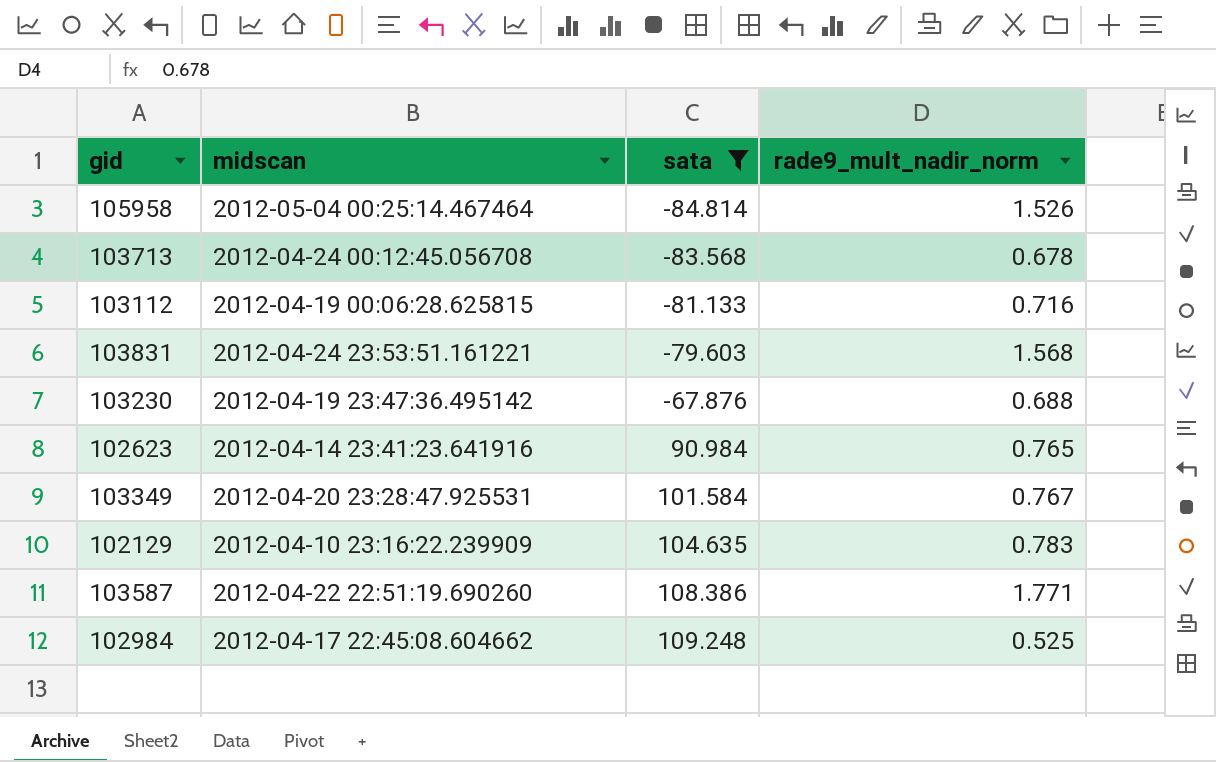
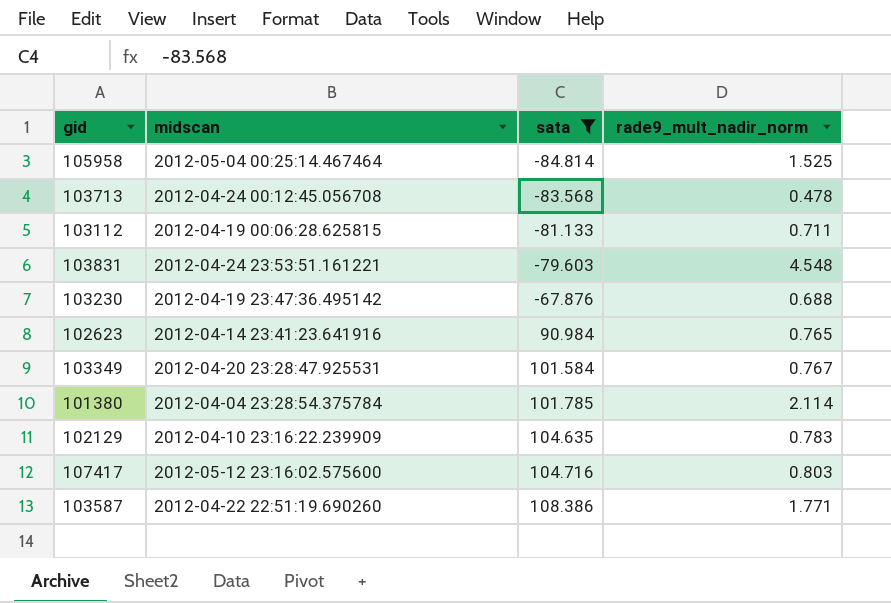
row 102984: 2012-04-17 22:45:08.604662 | 109.248 | 0.525 -> none
105958 | rade9_mult_nadir_norm: 1.526 -> 1.525
103713 | rade9_mult_nadir_norm: 0.678 -> 0.478
103112 | rade9_mult_nadir_norm: 0.716 -> 0.711
103831 | rade9_mult_nadir_norm: 1.568 -> 4.548
row 101380: none -> 2012-04-04 23:28:54.375784 | 101.785 | 2.114
row 107417: none -> 2012-05-12 23:16:02.575600 | 104.716 | 0.803

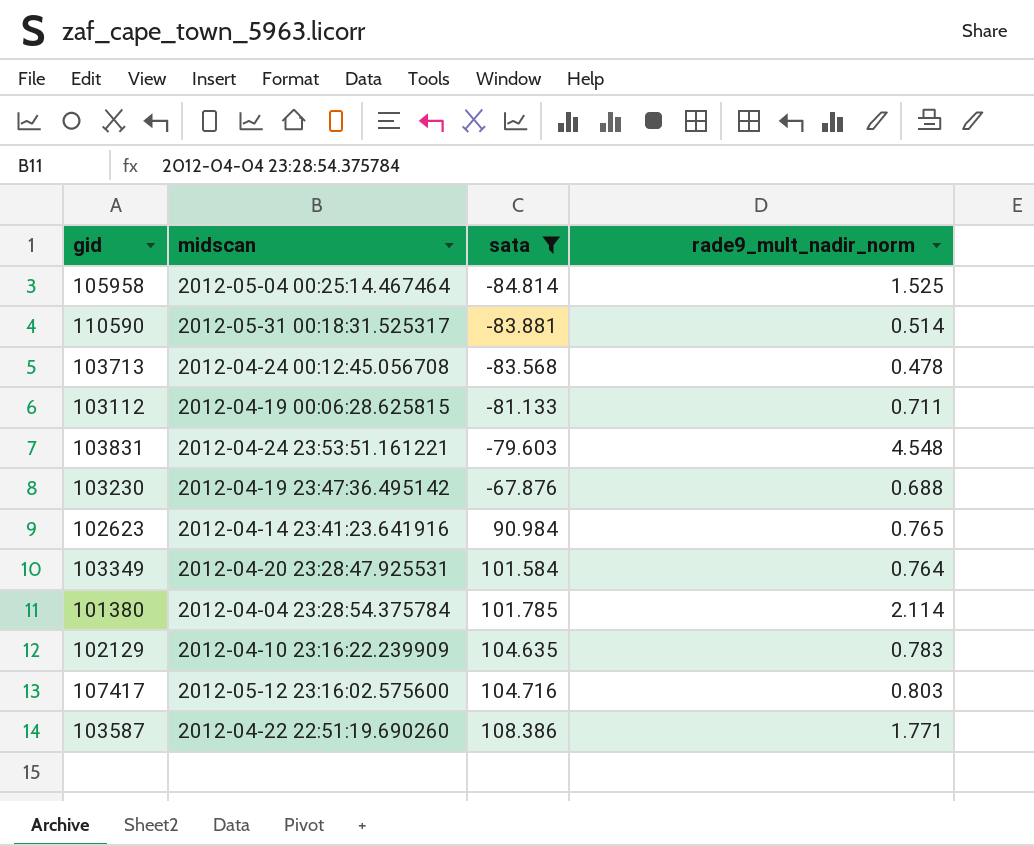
row 110590: none -> 2012-05-31 00:18:31.525317 | -83.881 | 0.514
103349 | rade9_mult_nadir_norm: 0.767 -> 0.764

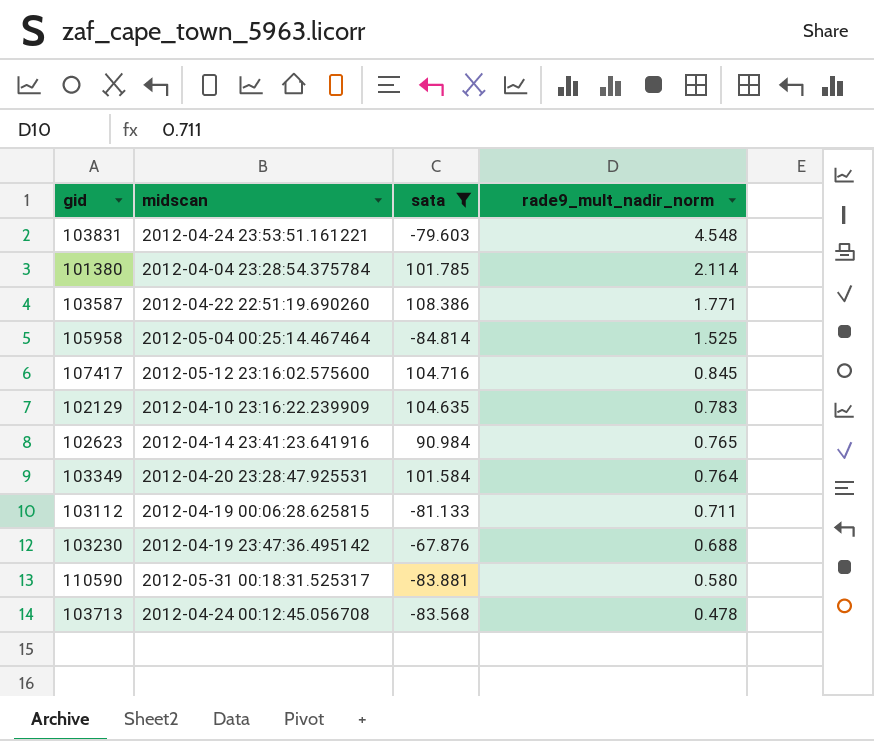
row order: sata ascending -> rade9_mult_nadir_norm descending
107417 | rade9_mult_nadir_norm: 0.803 -> 0.845
110590 | rade9_mult_nadir_norm: 0.514 -> 0.580

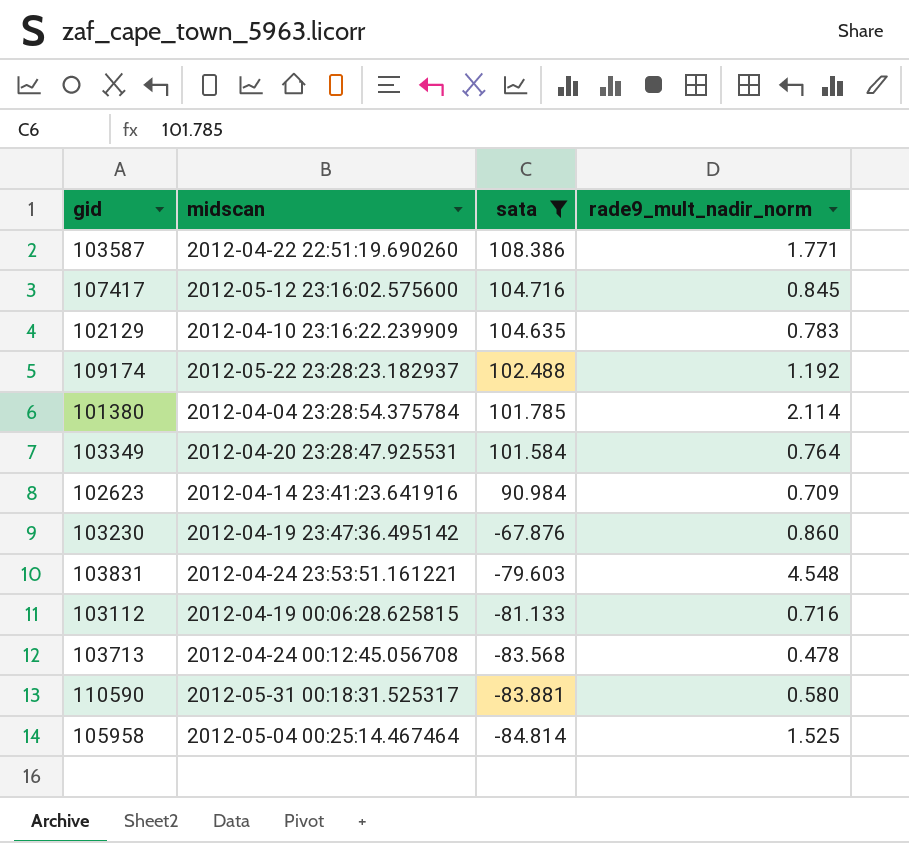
row order: rade9_mult_nadir_norm descending -> sata descending
row 109174: none -> 2012-05-22 23:28:23.182937 | 102.488 | 1.192
102623 | rade9_mult_nadir_norm: 0.765 -> 0.709
103230 | rade9_mult_nadir_norm: 0.688 -> 0.860
103112 | rade9_mult_nadir_norm: 0.711 -> 0.716

